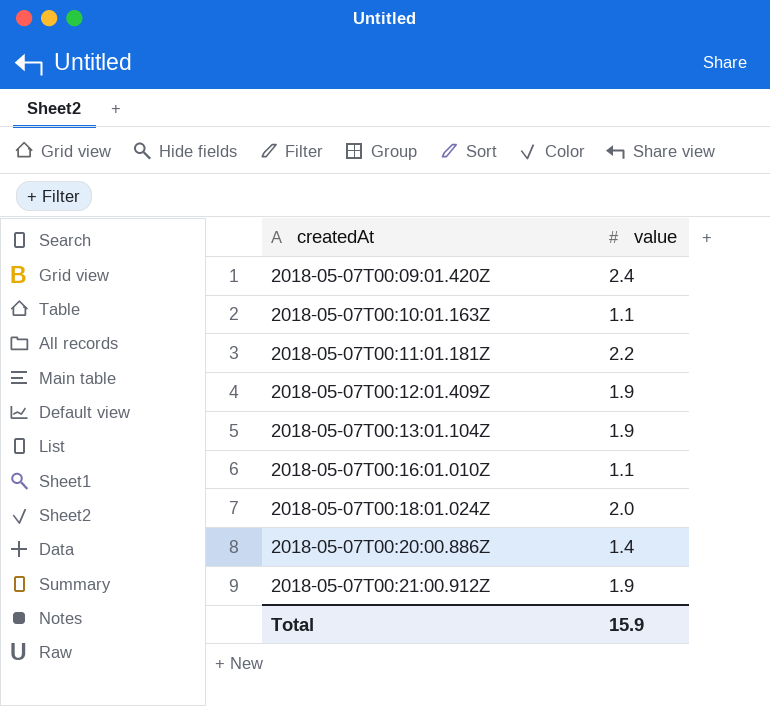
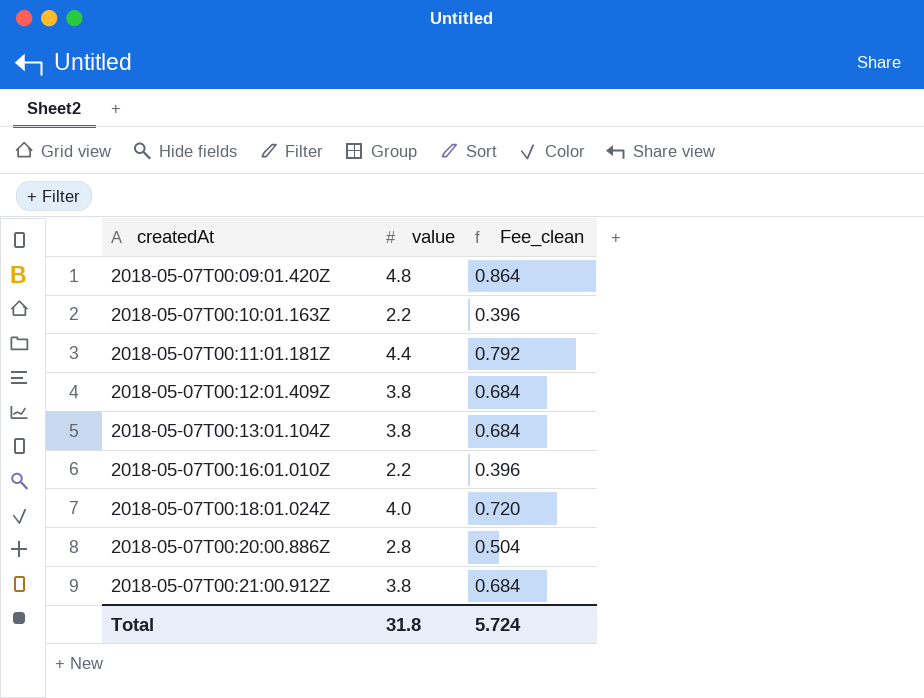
column Fee_clean | formula: none -> [value] * 0.18
2018-05-07T00:09:01.420Z | value: 2.4 -> 4.8
2018-05-07T00:10:01.163Z | value: 1.1 -> 2.2
2018-05-07T00:11:01.181Z | value: 2.2 -> 4.4
2018-05-07T00:12:01.409Z | value: 1.9 -> 3.8
2018-05-07T00:13:01.104Z | value: 1.9 -> 3.8
2018-05-07T00:16:01.010Z | value: 1.1 -> 2.2
2018-05-07T00:18:01.024Z | value: 2.0 -> 4.0
2018-05-07T00:20:00.886Z | value: 1.4 -> 2.8
2018-05-07T00:21:00.912Z | value: 1.9 -> 3.8
Total | value: 15.9 -> 31.8

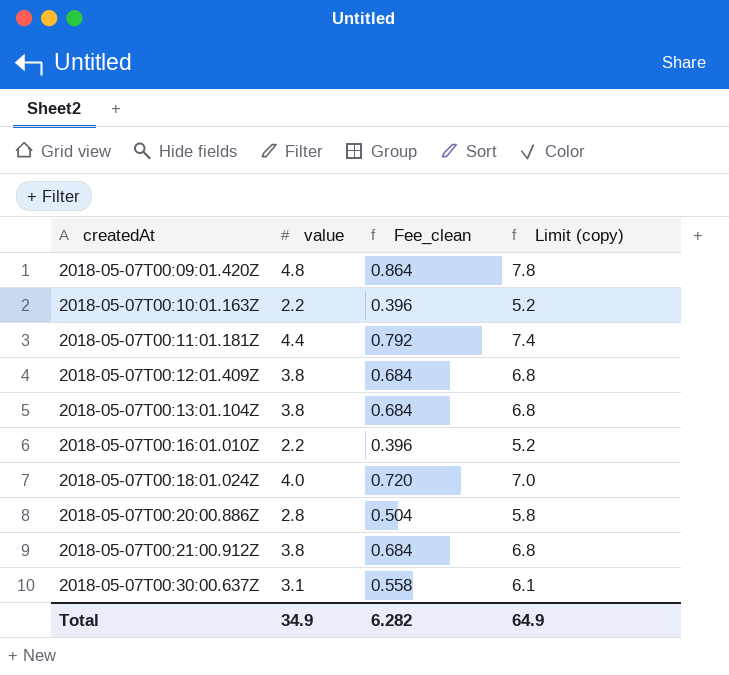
column Limit (copy) | formula: none -> [value] + 3
row 2018-05-07T00:30:00.637Z: none -> 3.1 | 0.558 | 6.1
Total | value: 31.8 -> 34.9
Total | Fee_clean: 5.724 -> 6.282

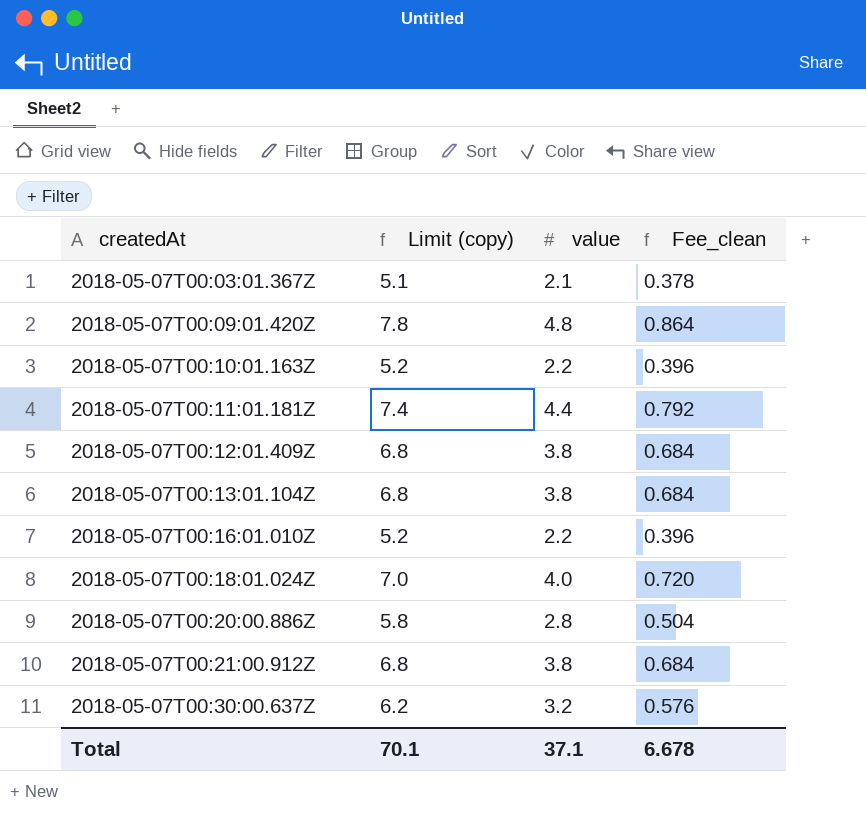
column Limit (copy) | position: 4 -> 2
row 2018-05-07T00:03:01.367Z: none -> 5.1 | 2.1 | 0.378
2018-05-07T00:30:00.637Z | Limit (copy): 6.1 -> 6.2
2018-05-07T00:30:00.637Z | value: 3.1 -> 3.2
2018-05-07T00:30:00.637Z | Fee_clean: 0.558 -> 0.576
Total | Limit (copy): 64.9 -> 70.1
Total | value: 34.9 -> 37.1
Total | Fee_clean: 6.282 -> 6.678

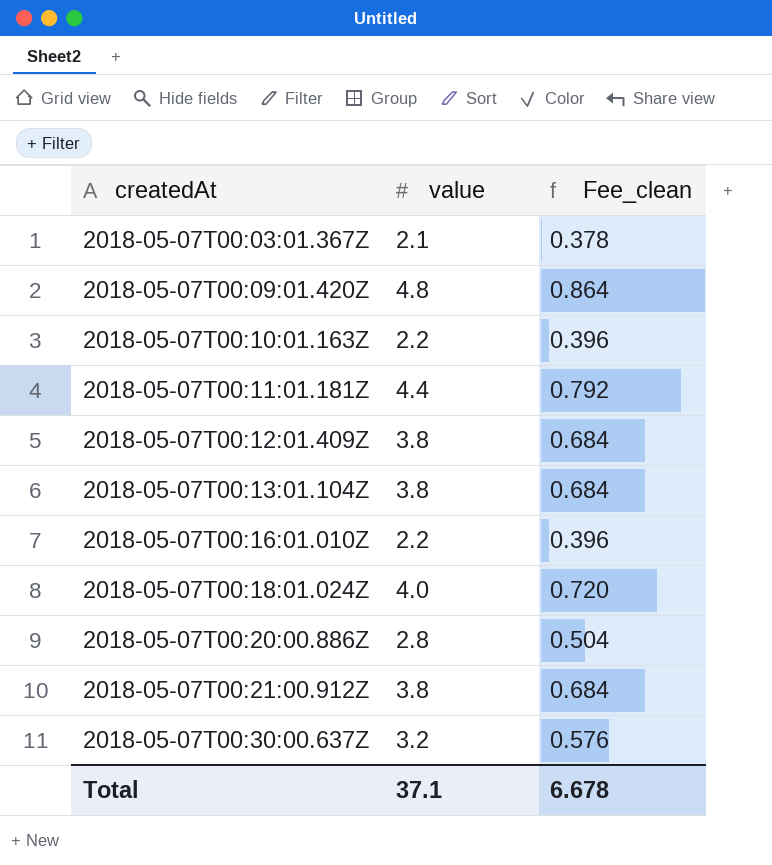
column Limit (copy) | formula: [value] + 3 -> none

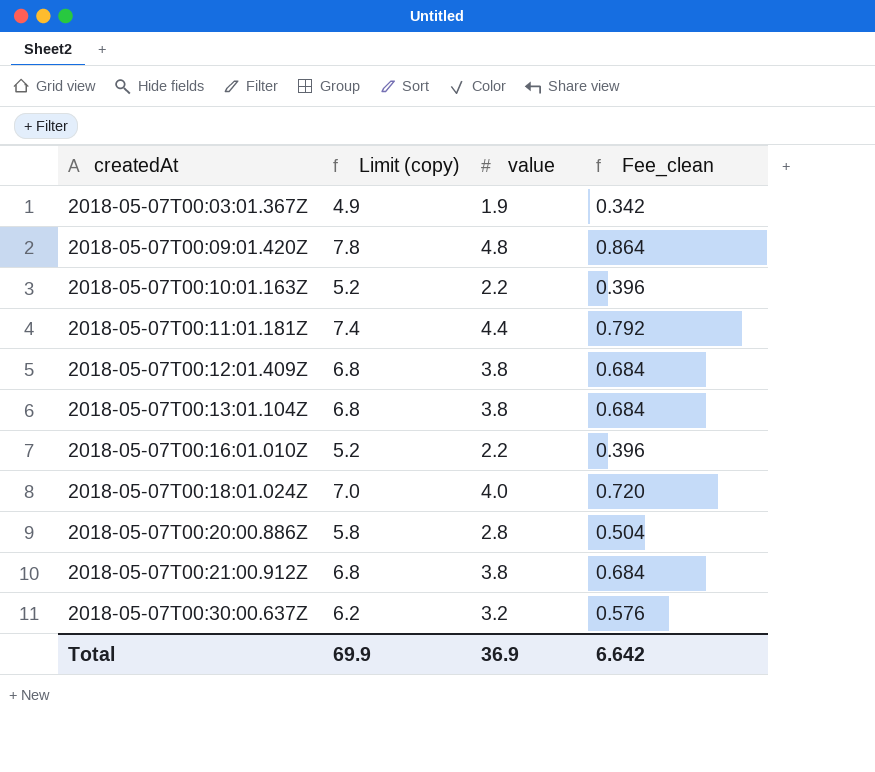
column Limit (copy) | formula: none -> [value] + 3
2018-05-07T00:03:01.367Z | value: 2.1 -> 1.9
2018-05-07T00:03:01.367Z | Fee_clean: 0.378 -> 0.342
Total | value: 37.1 -> 36.9
Total | Fee_clean: 6.678 -> 6.642

